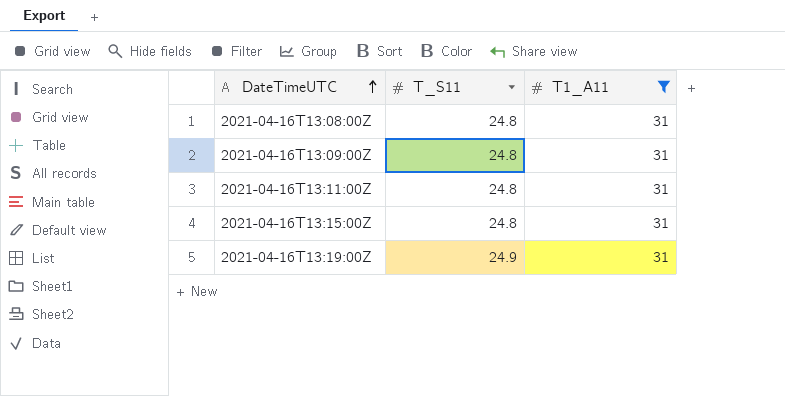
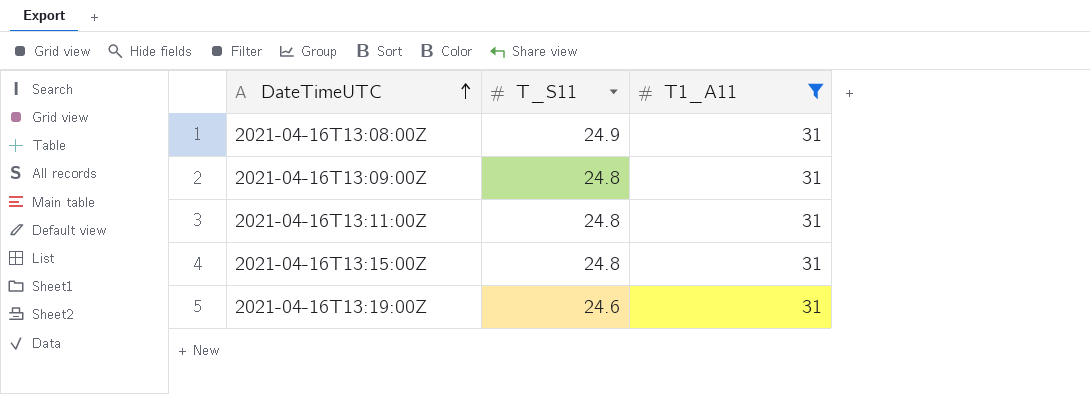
2021-04-16T13:08:00Z | T_S11: 24.8 -> 24.9
2021-04-16T13:19:00Z | T_S11: 24.9 -> 24.6

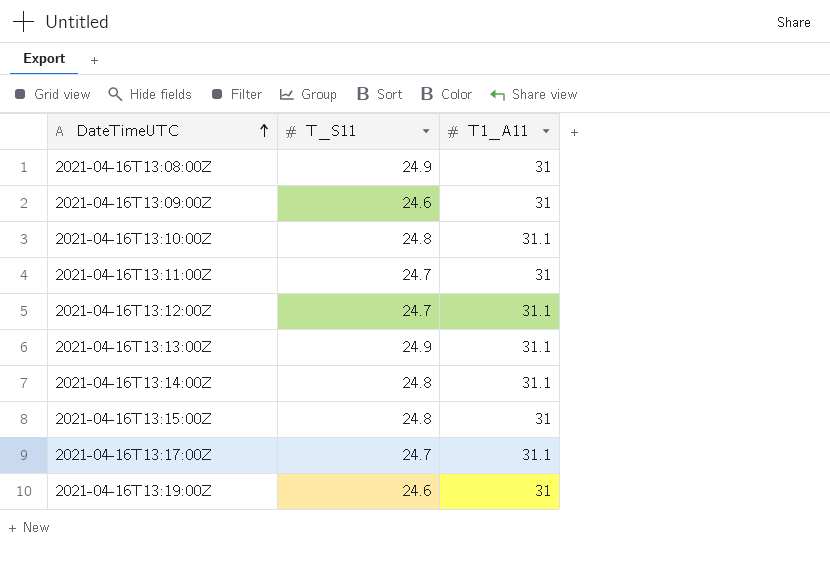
filter: T1_A11 = 31 -> none
2021-04-16T13:09:00Z | T_S11: 24.8 -> 24.6
2021-04-16T13:11:00Z | T_S11: 24.8 -> 24.7

